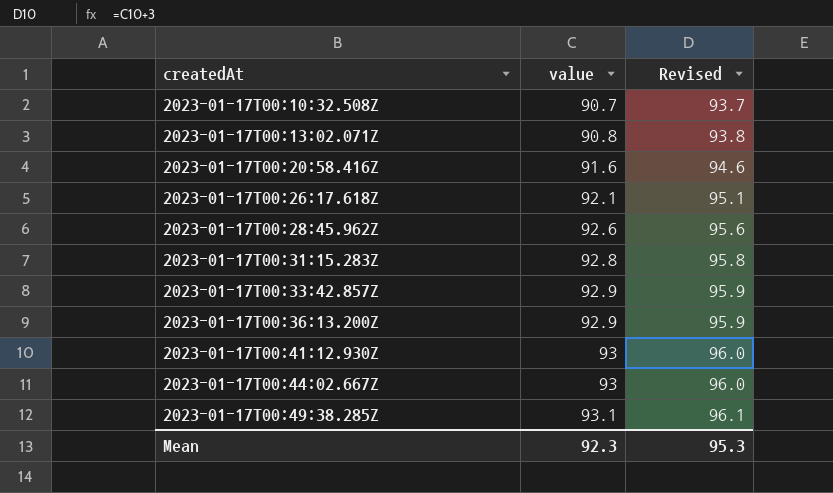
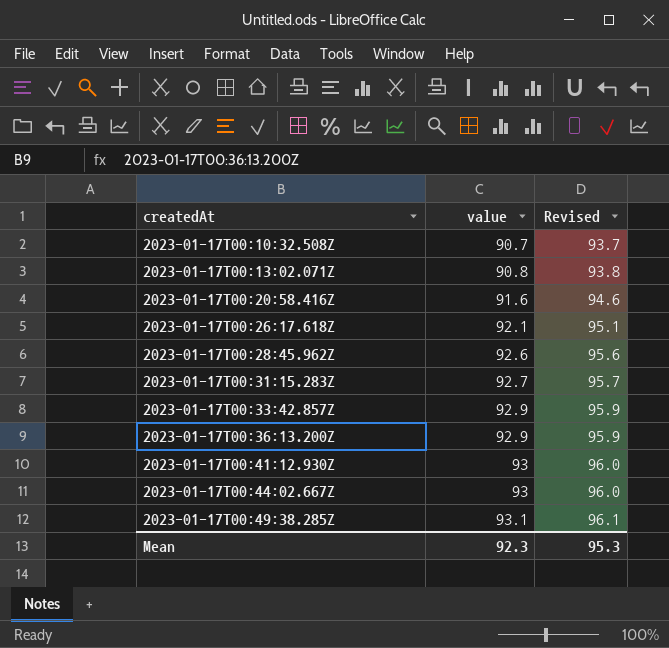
2023-01-17T00:31:15.283Z | value: 92.8 -> 92.7
2023-01-17T00:31:15.283Z | Revised: 95.8 -> 95.7

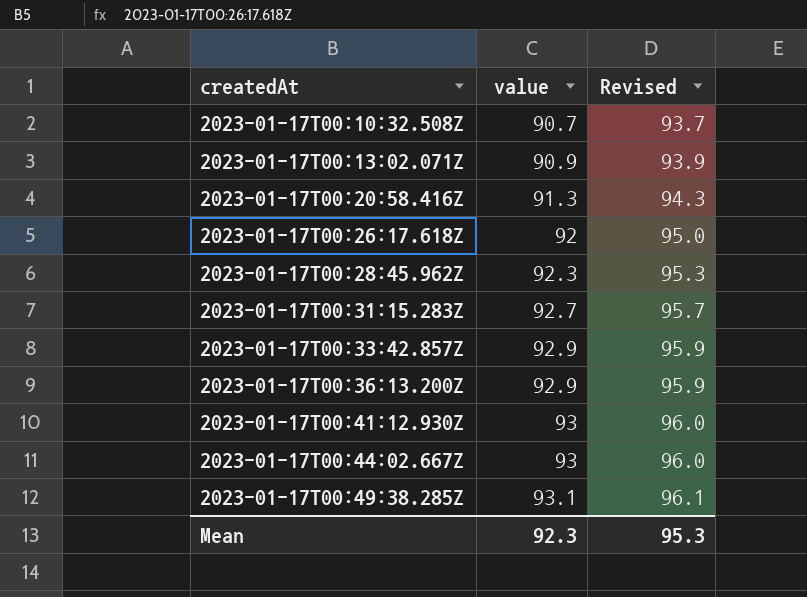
2023-01-17T00:13:02.071Z | value: 90.8 -> 90.9
2023-01-17T00:13:02.071Z | Revised: 93.8 -> 93.9
2023-01-17T00:20:58.416Z | value: 91.6 -> 91.3
2023-01-17T00:20:58.416Z | Revised: 94.6 -> 94.3
2023-01-17T00:26:17.618Z | value: 92.1 -> 92
2023-01-17T00:26:17.618Z | Revised: 95.1 -> 95.0
2023-01-17T00:28:45.962Z | value: 92.6 -> 92.3
2023-01-17T00:28:45.962Z | Revised: 95.6 -> 95.3

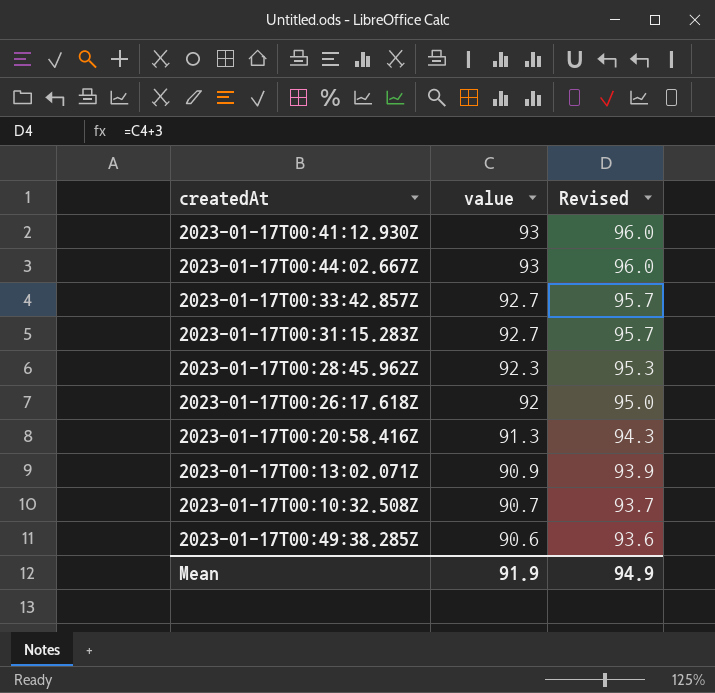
row order: createdAt ascending -> value descending
row 2023-01-17T00:36:13.200Z: 92.9 | 95.9 -> none
2023-01-17T00:33:42.857Z | value: 92.9 -> 92.7
2023-01-17T00:33:42.857Z | Revised: 95.9 -> 95.7
2023-01-17T00:49:38.285Z | value: 93.1 -> 90.6
2023-01-17T00:49:38.285Z | Revised: 96.1 -> 93.6
Mean | value: 92.3 -> 91.9
Mean | Revised: 95.3 -> 94.9

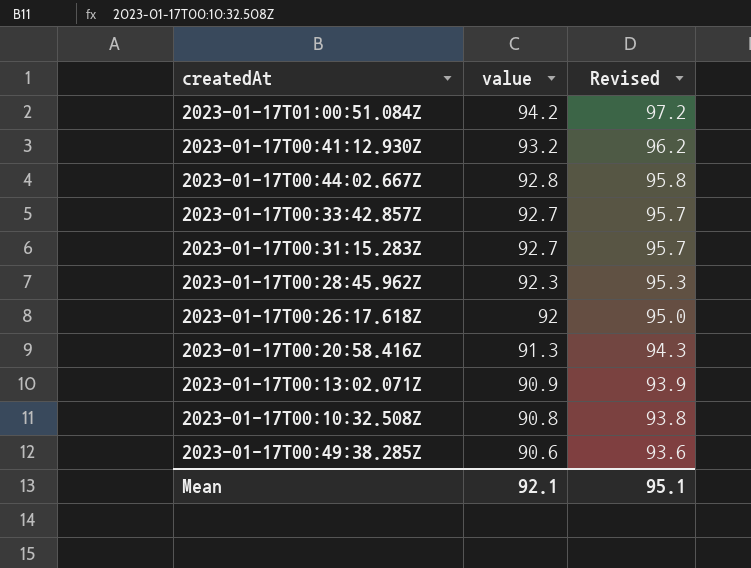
row 2023-01-17T01:00:51.084Z: none -> 94.2 | 97.2
2023-01-17T00:41:12.930Z | value: 93 -> 93.2
2023-01-17T00:41:12.930Z | Revised: 96.0 -> 96.2
2023-01-17T00:44:02.667Z | value: 93 -> 92.8
2023-01-17T00:44:02.667Z | Revised: 96.0 -> 95.8
2023-01-17T00:10:32.508Z | value: 90.7 -> 90.8
2023-01-17T00:10:32.508Z | Revised: 93.7 -> 93.8
Mean | value: 91.9 -> 92.1
Mean | Revised: 94.9 -> 95.1

